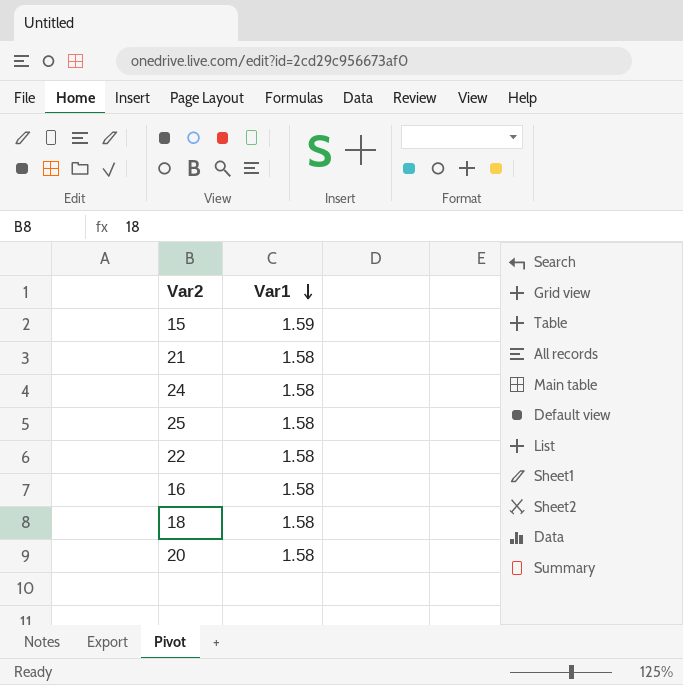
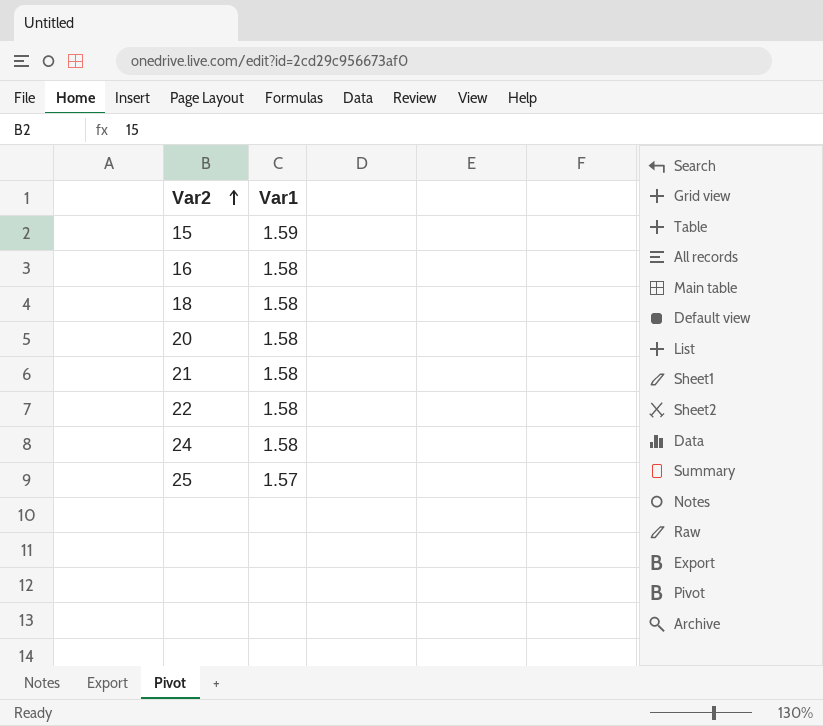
row order: Var1 descending -> Var2 ascending
25 | Var1: 1.58 -> 1.57

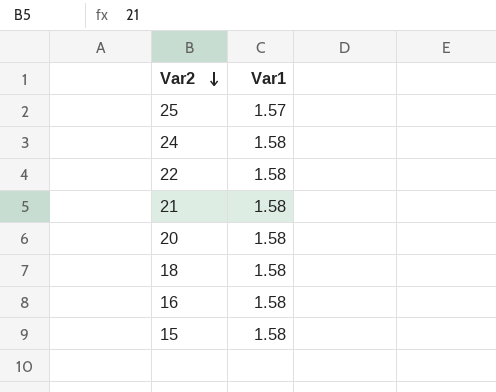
row order: Var2 ascending -> Var2 descending
15 | Var1: 1.59 -> 1.58

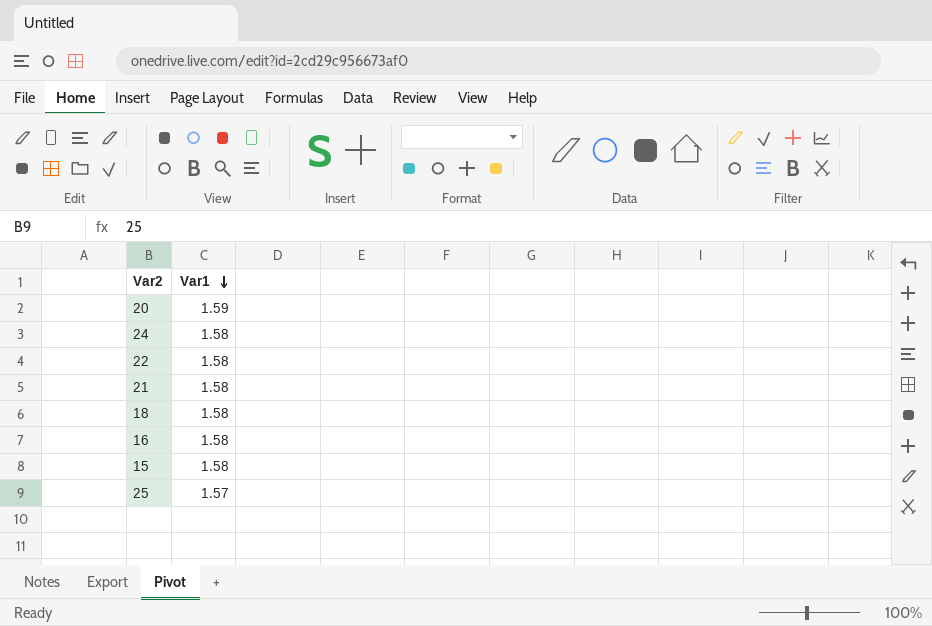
row order: Var2 descending -> Var1 descending
20 | Var1: 1.58 -> 1.59

